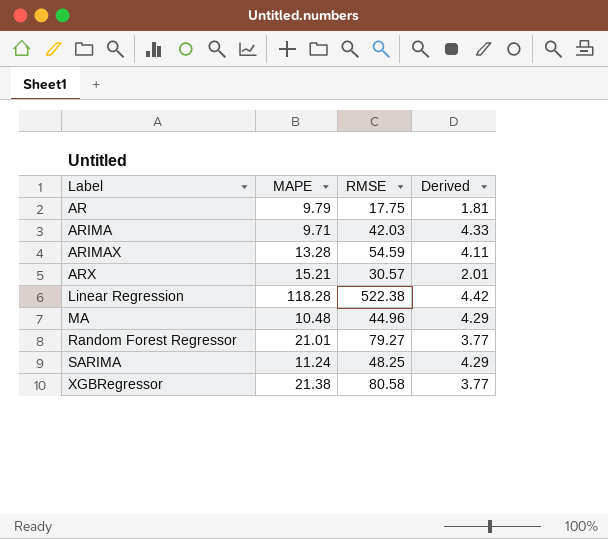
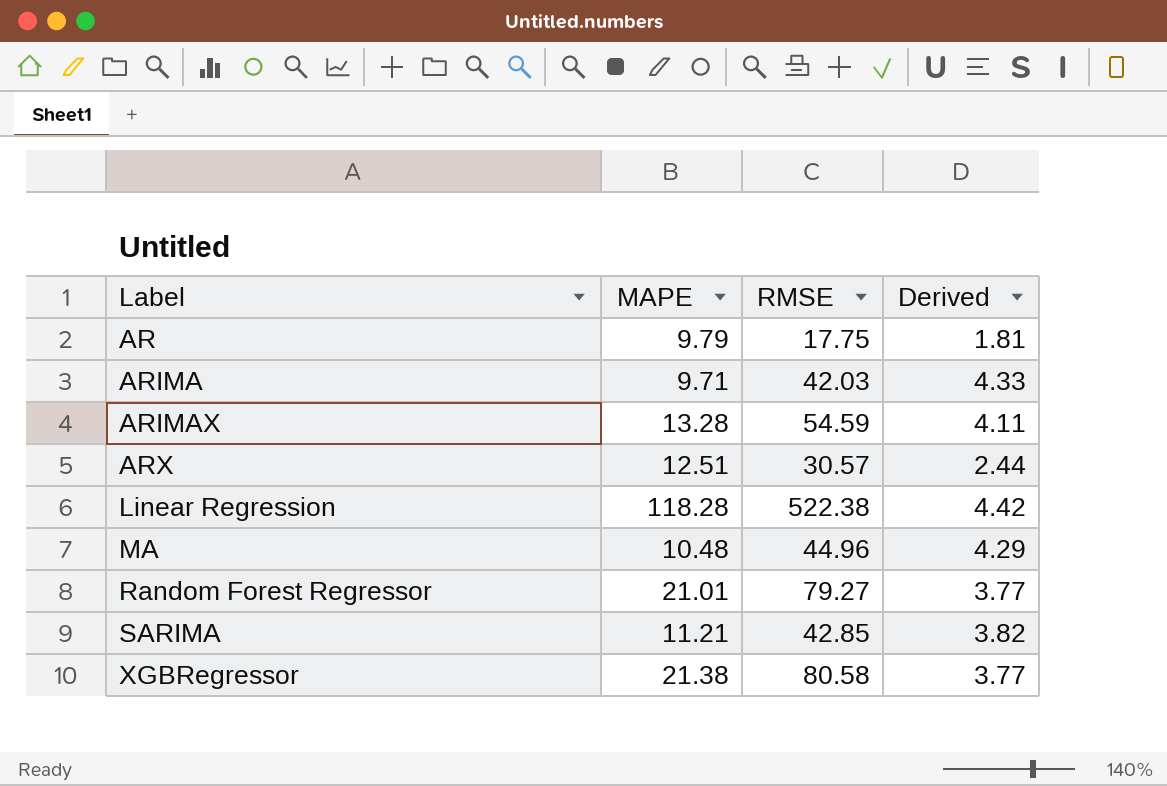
ARX | MAPE: 15.21 -> 12.51
ARX | Derived: 2.01 -> 2.44
SARIMA | MAPE: 11.24 -> 11.21
SARIMA | RMSE: 48.25 -> 42.85
SARIMA | Derived: 4.29 -> 3.82

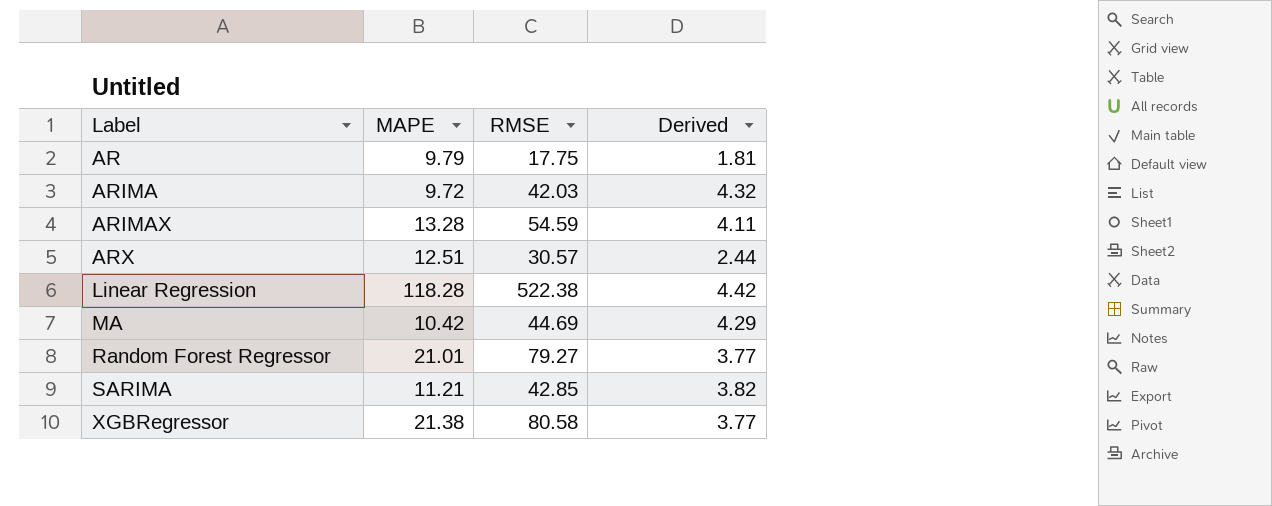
ARIMA | MAPE: 9.71 -> 9.72
ARIMA | Derived: 4.33 -> 4.32
MA | MAPE: 10.48 -> 10.42
MA | RMSE: 44.96 -> 44.69

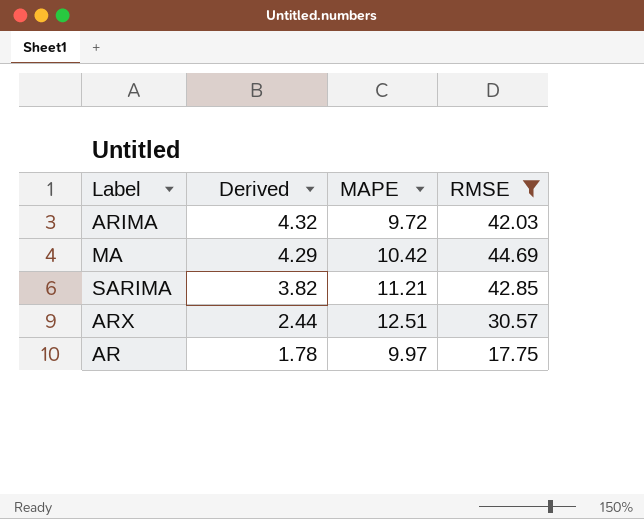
filter: none -> RMSE <= 44.69
row order: Label ascending -> Derived descending
column Derived | position: 4 -> 2
AR | Derived: 1.81 -> 1.78
AR | MAPE: 9.79 -> 9.97

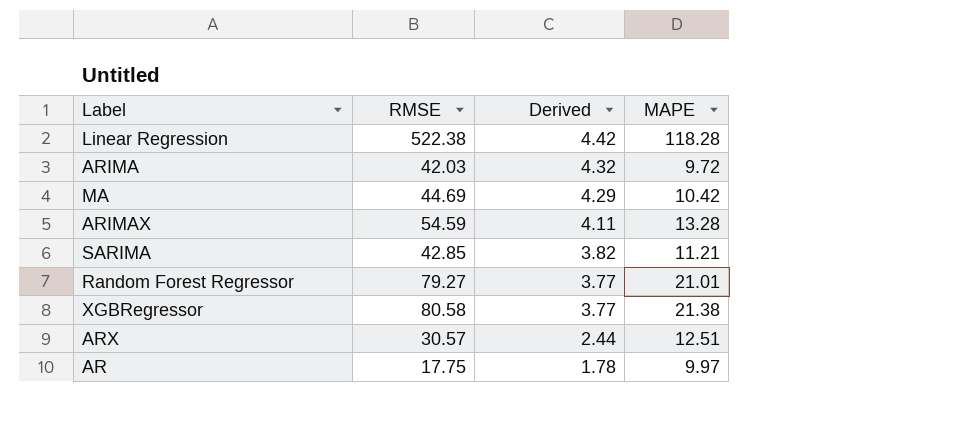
filter: RMSE <= 44.69 -> none
column RMSE | position: 4 -> 2

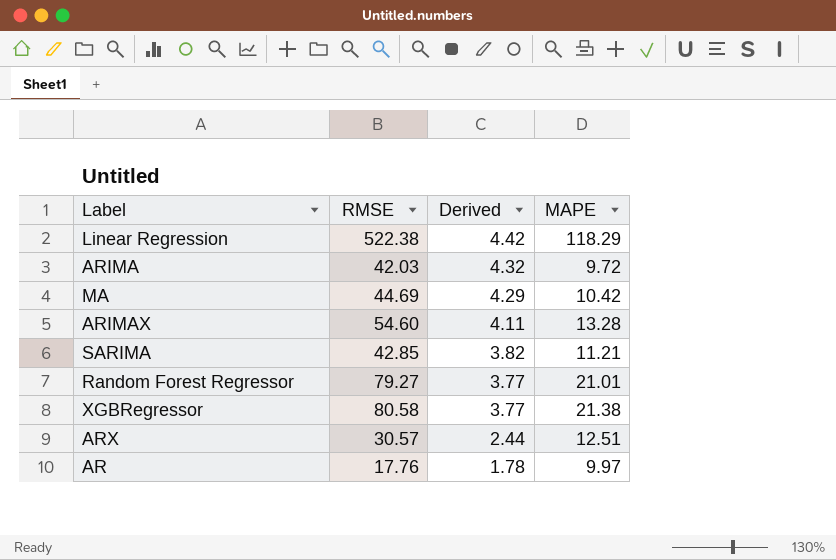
Linear Regression | MAPE: 118.28 -> 118.29
ARIMAX | RMSE: 54.59 -> 54.60
AR | RMSE: 17.75 -> 17.76

